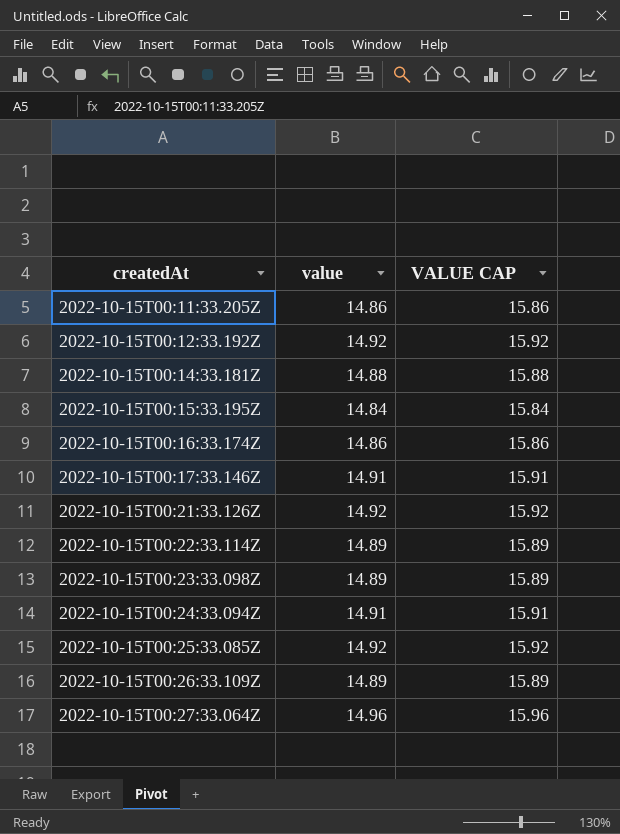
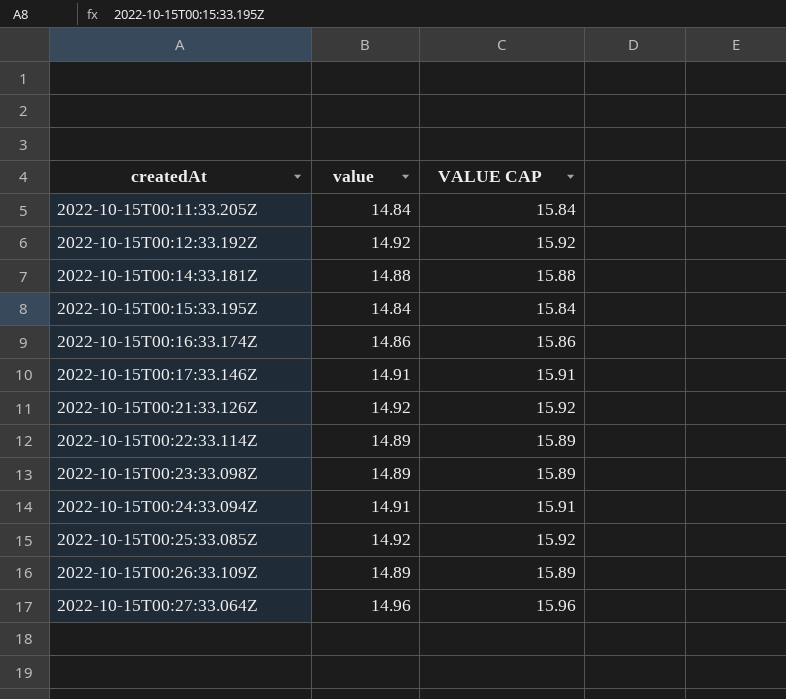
2022-10-15T00:11:33.205Z | value: 14.86 -> 14.84
2022-10-15T00:11:33.205Z | VALUE CAP: 15.86 -> 15.84

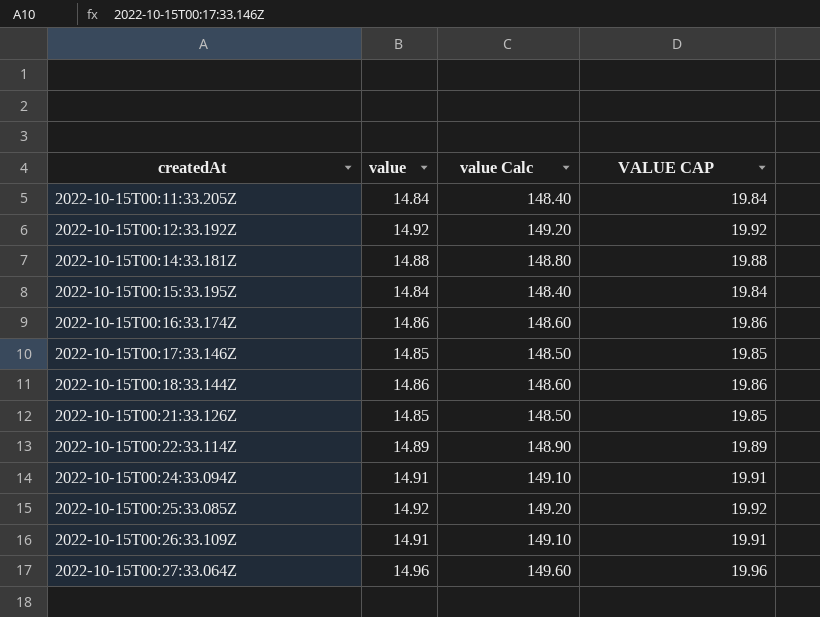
column value Calc | formula: none -> [value] * 10
column VALUE CAP | formula: [value] + 1 -> [value] + 5
row 2022-10-15T00:23:33.098Z: 14.89 | 15.89 -> none
2022-10-15T00:17:33.146Z | value: 14.91 -> 14.85
row 2022-10-15T00:18:33.144Z: none -> 14.86 | 148.60 | 19.86
2022-10-15T00:21:33.126Z | value: 14.92 -> 14.85
2022-10-15T00:26:33.109Z | value: 14.89 -> 14.91

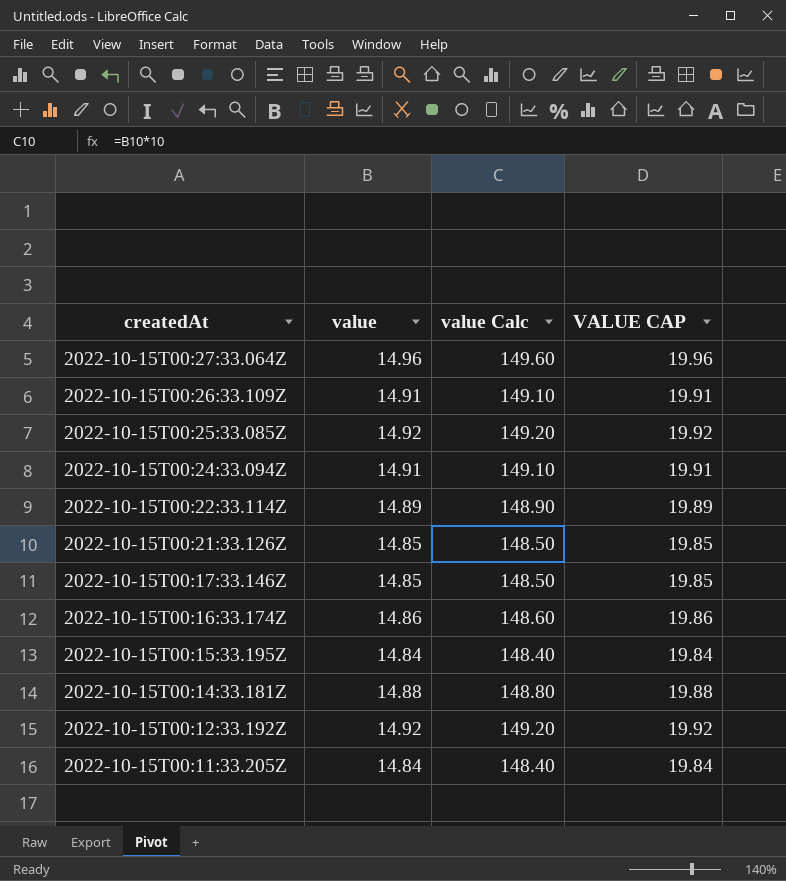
row order: createdAt ascending -> createdAt descending
row 2022-10-15T00:18:33.144Z: 14.86 | 148.60 | 19.86 -> none

